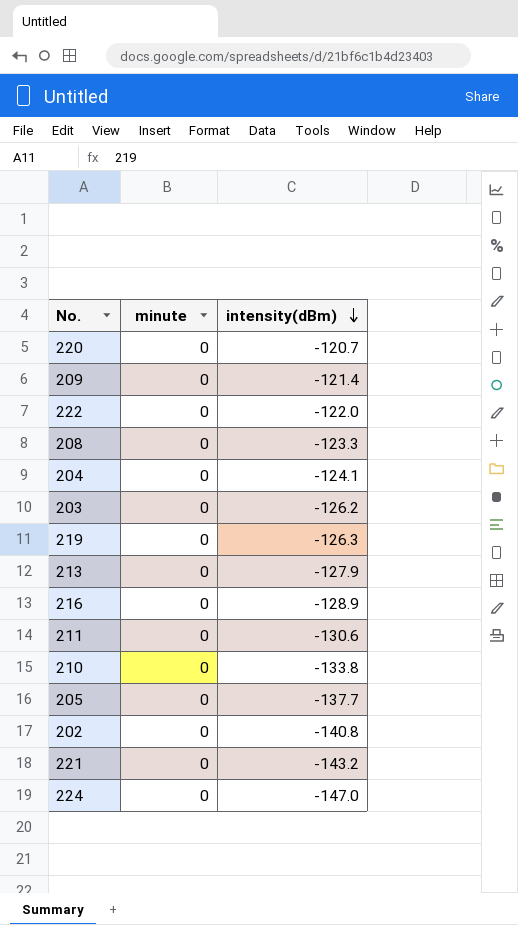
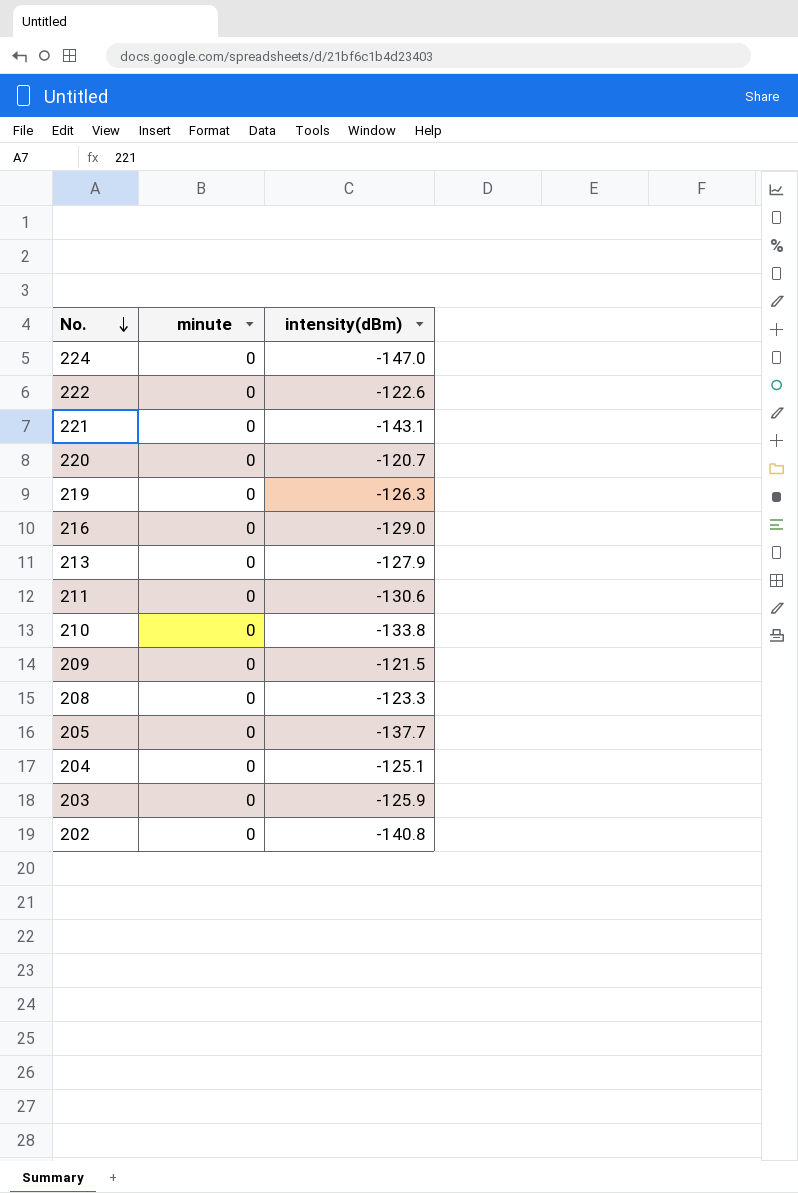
row order: intensity(dBm) descending -> No. descending
222 | intensity(dBm): -122.0 -> -122.6
221 | intensity(dBm): -143.2 -> -143.1
216 | intensity(dBm): -128.9 -> -129.0
209 | intensity(dBm): -121.4 -> -121.5
204 | intensity(dBm): -124.1 -> -125.1
203 | intensity(dBm): -126.2 -> -125.9

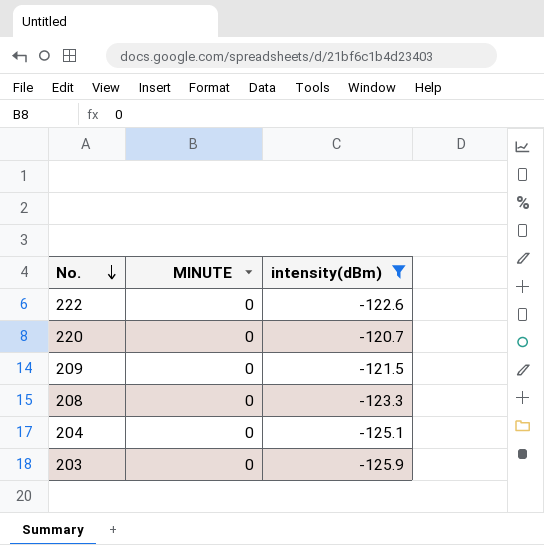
filter: none -> intensity(dBm) >= -125.9
column name: minute -> MINUTE

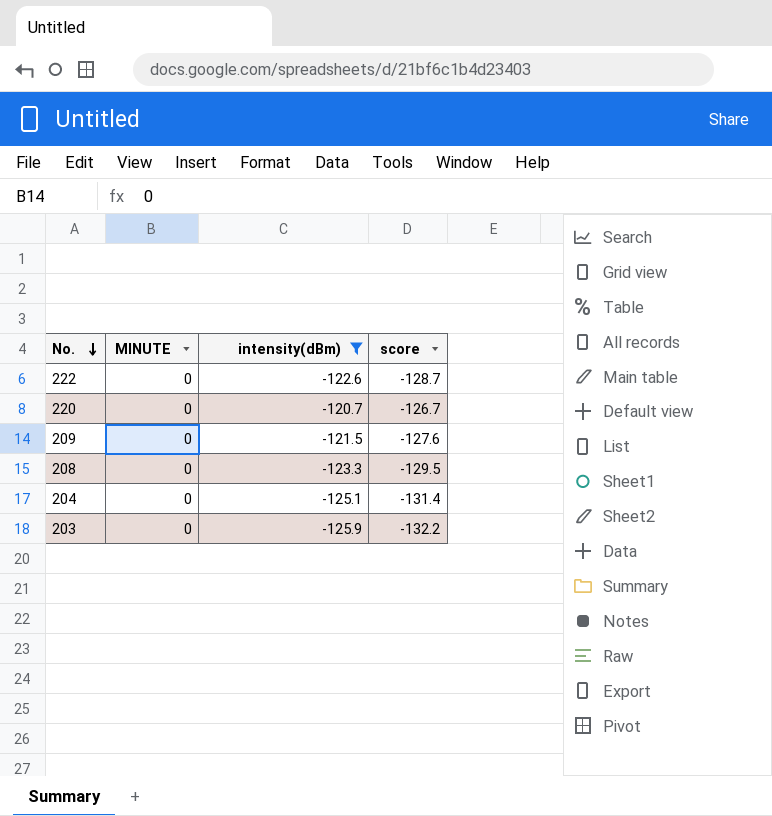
column score | formula: none -> [intensity(dBm)] * 1.05

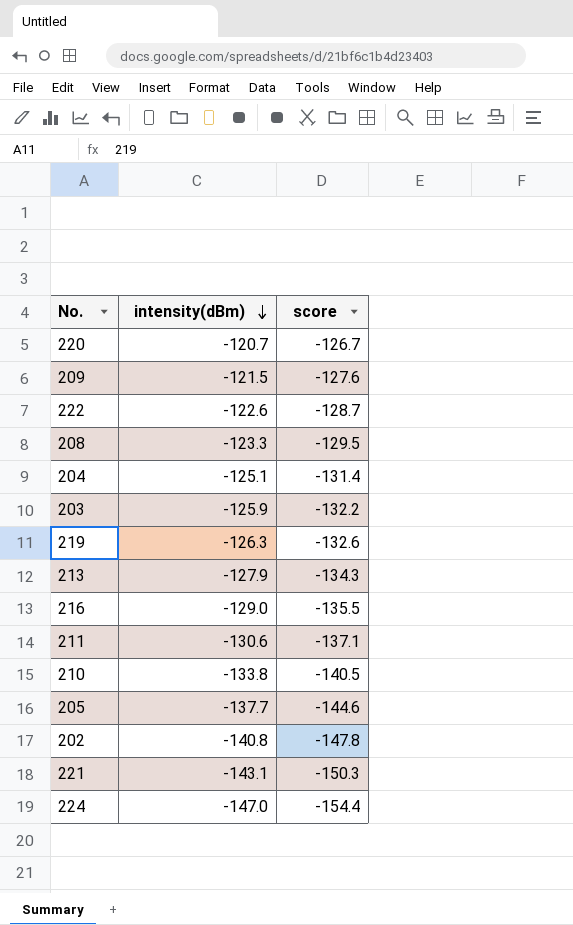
filter: intensity(dBm) >= -125.9 -> none
row order: No. descending -> intensity(dBm) descending
column MINUTE | position: 2 -> none

